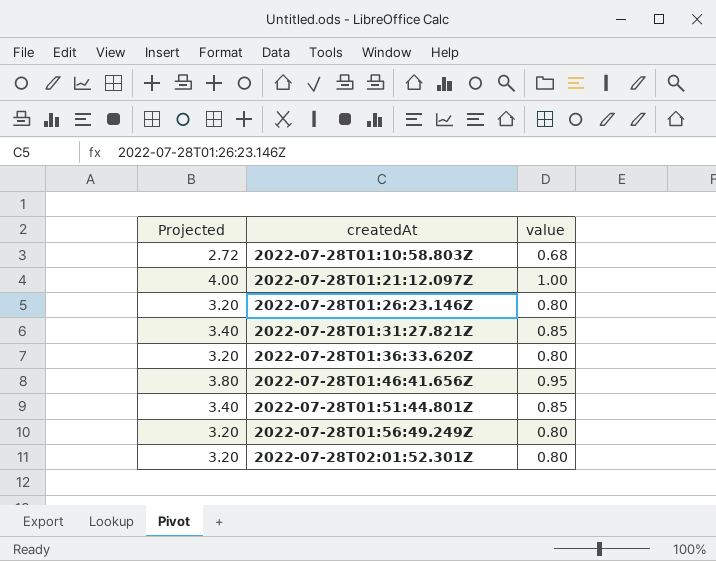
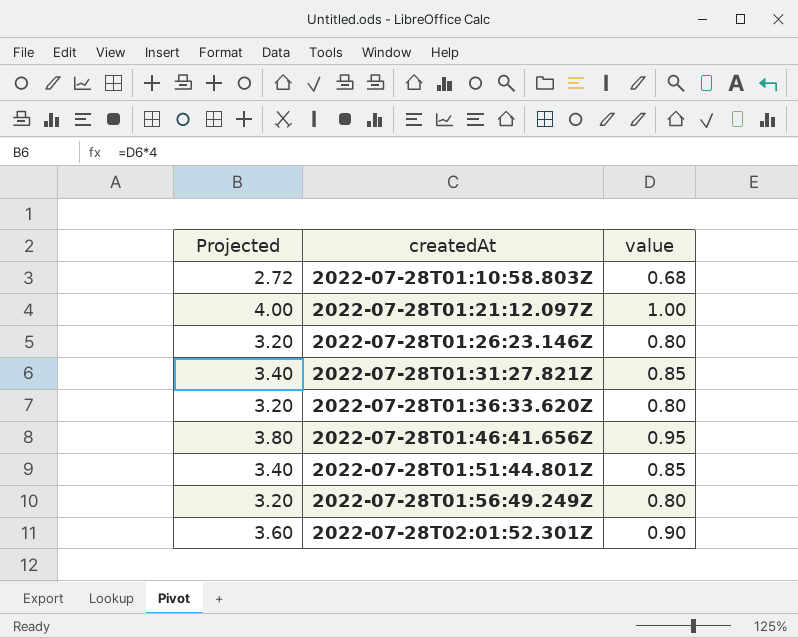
2022-07-28T02:01:52.301Z | Projected: 3.20 -> 3.60
2022-07-28T02:01:52.301Z | value: 0.80 -> 0.90

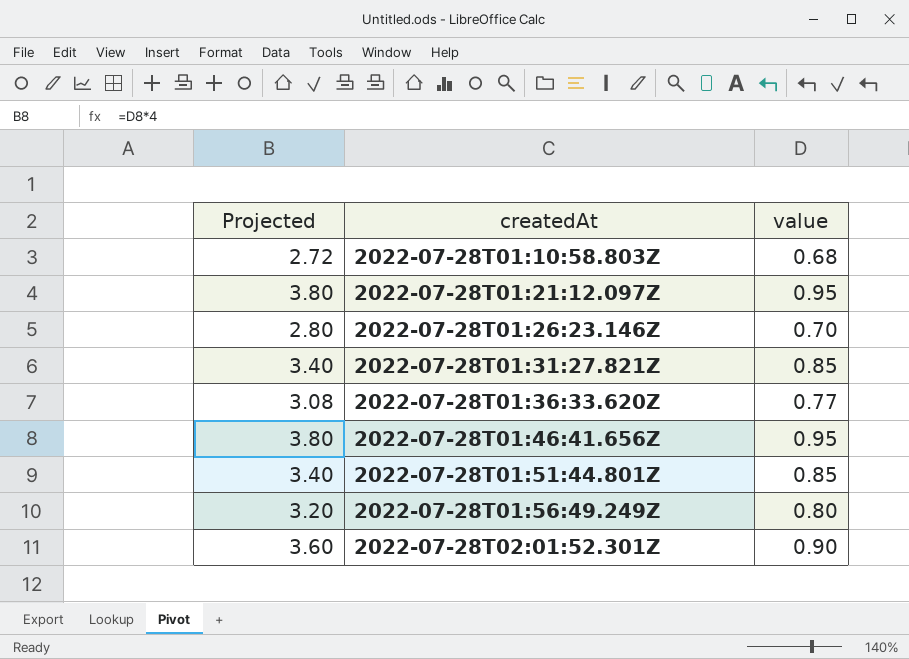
2022-07-28T01:21:12.097Z | Projected: 4.00 -> 3.80
2022-07-28T01:21:12.097Z | value: 1.00 -> 0.95
2022-07-28T01:26:23.146Z | Projected: 3.20 -> 2.80
2022-07-28T01:26:23.146Z | value: 0.80 -> 0.70
2022-07-28T01:36:33.620Z | Projected: 3.20 -> 3.08
2022-07-28T01:36:33.620Z | value: 0.80 -> 0.77

